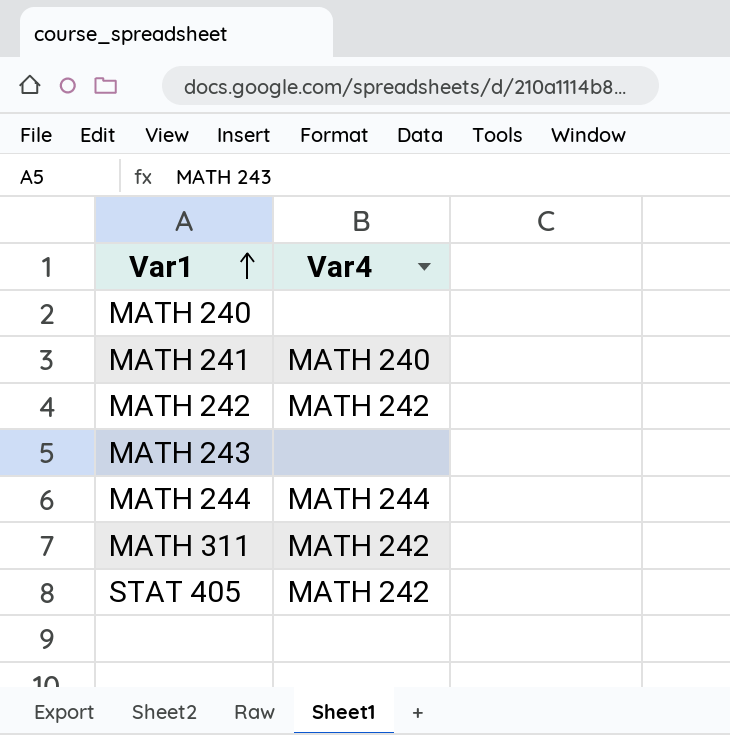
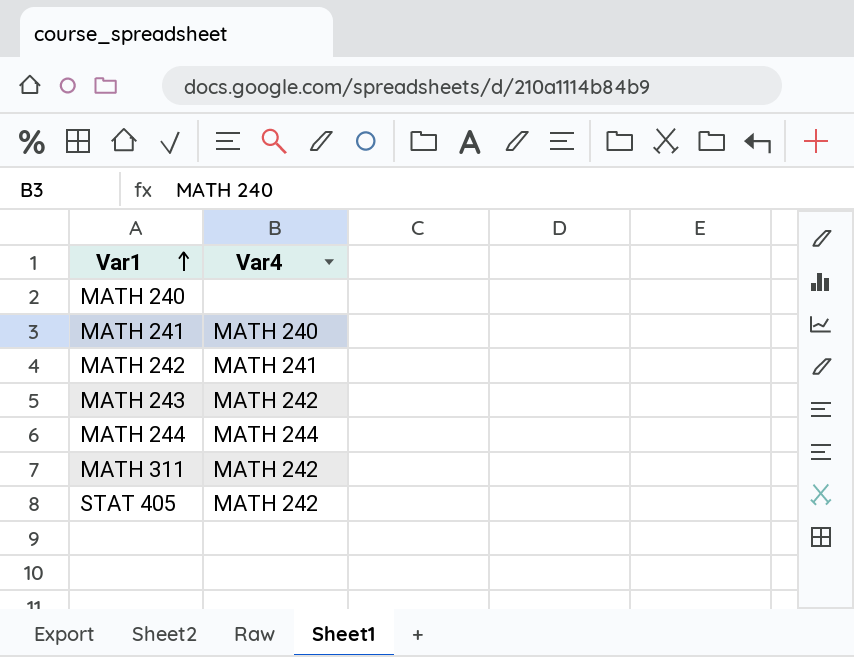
MATH 242 | Var4: MATH 242 -> MATH 241
MATH 243 | Var4: none -> MATH 242

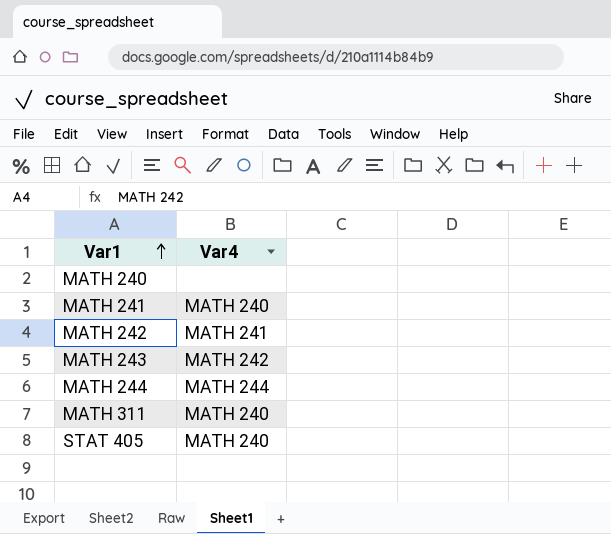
MATH 311 | Var4: MATH 242 -> MATH 240
STAT 405 | Var4: MATH 242 -> MATH 240

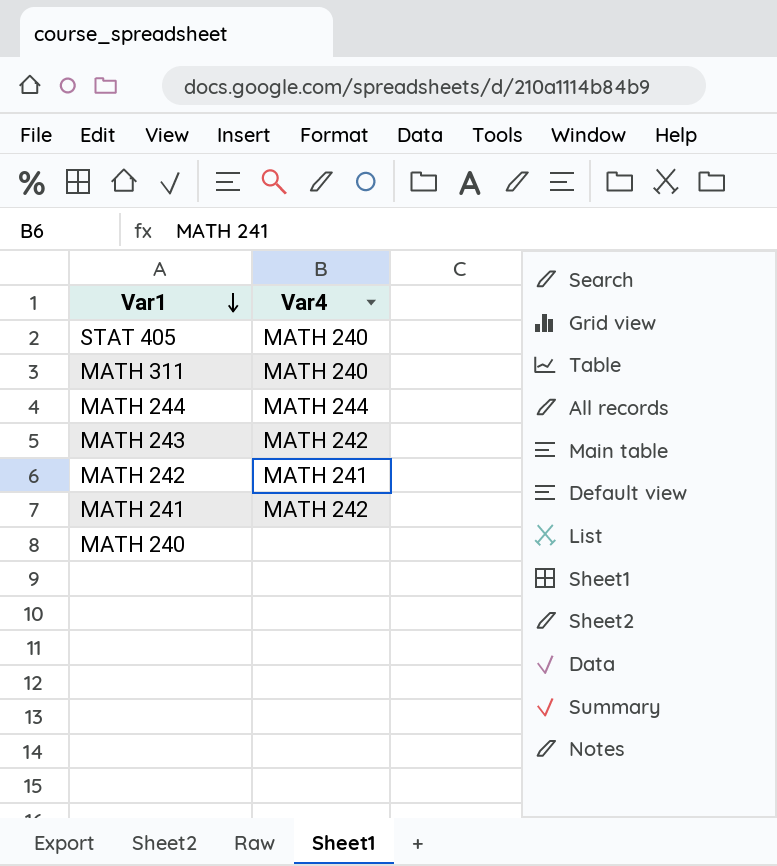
row order: Var1 ascending -> Var1 descending
MATH 241 | Var4: MATH 240 -> MATH 242

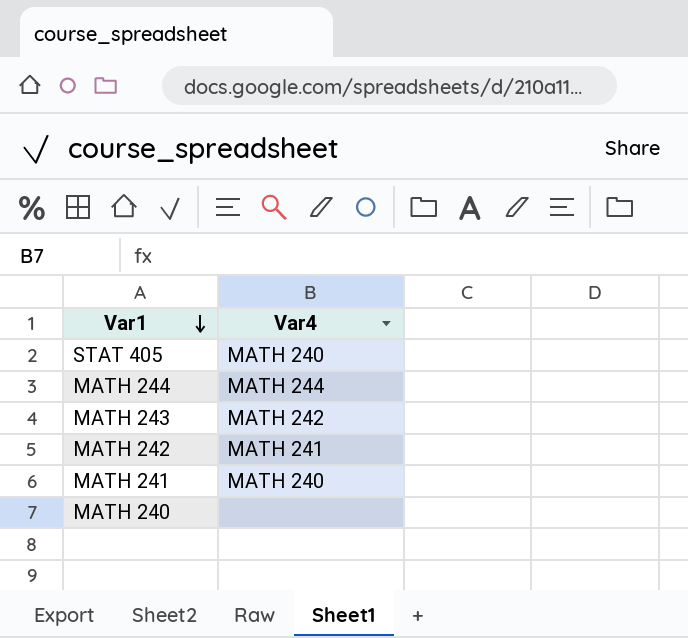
row MATH 311: MATH 240 -> none
MATH 241 | Var4: MATH 242 -> MATH 240

